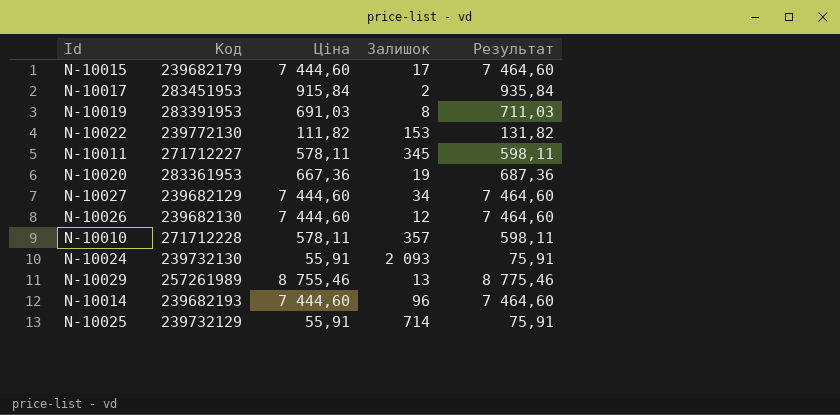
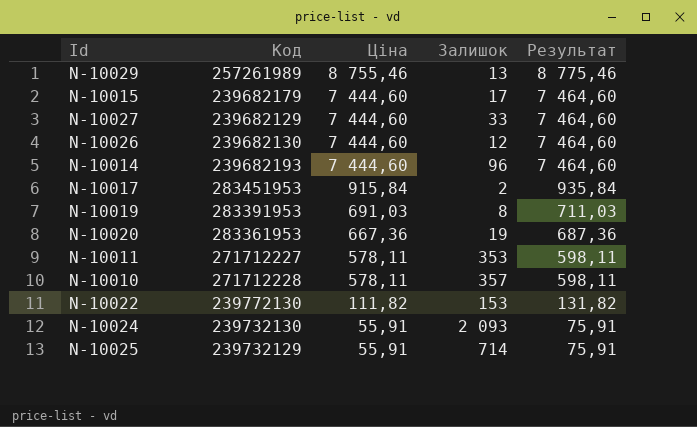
row order: none -> Ціна descending
N-10027 | Залишок: 34 -> 33
N-10011 | Залишок: 345 -> 353

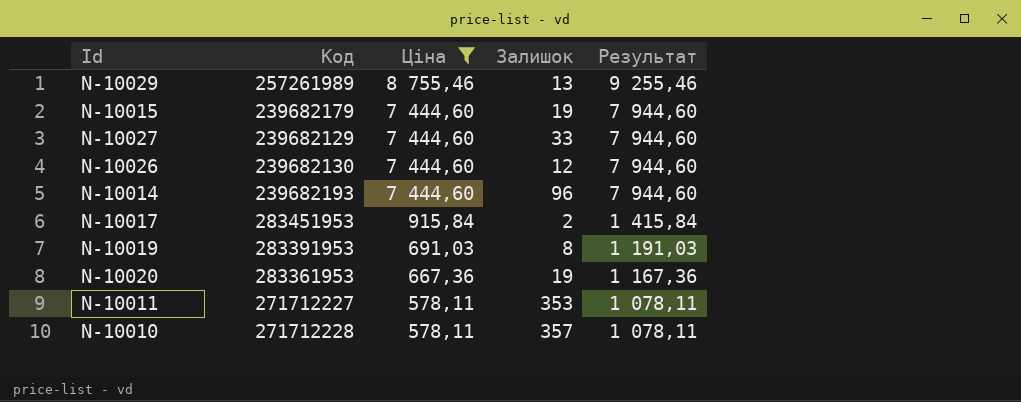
filter: none -> Ціна >= 578,11
column Результат | formula: [Ціна] + 20 -> [Ціна] + 500
N-10015 | Залишок: 17 -> 19

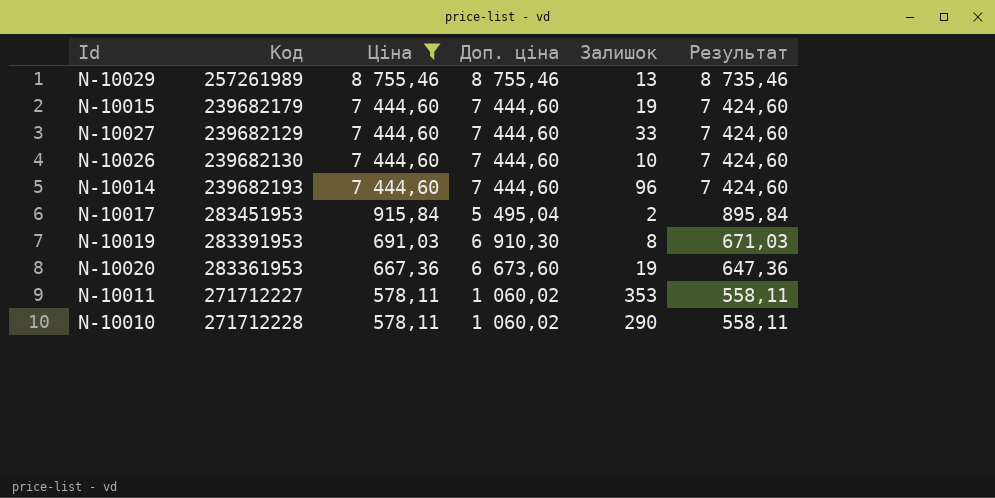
column Доп. ціна | position: none -> 4
column Результат | formula: [Ціна] + 500 -> [Ціна] - 20
N-10026 | Залишок: 12 -> 10
N-10010 | Залишок: 357 -> 290

